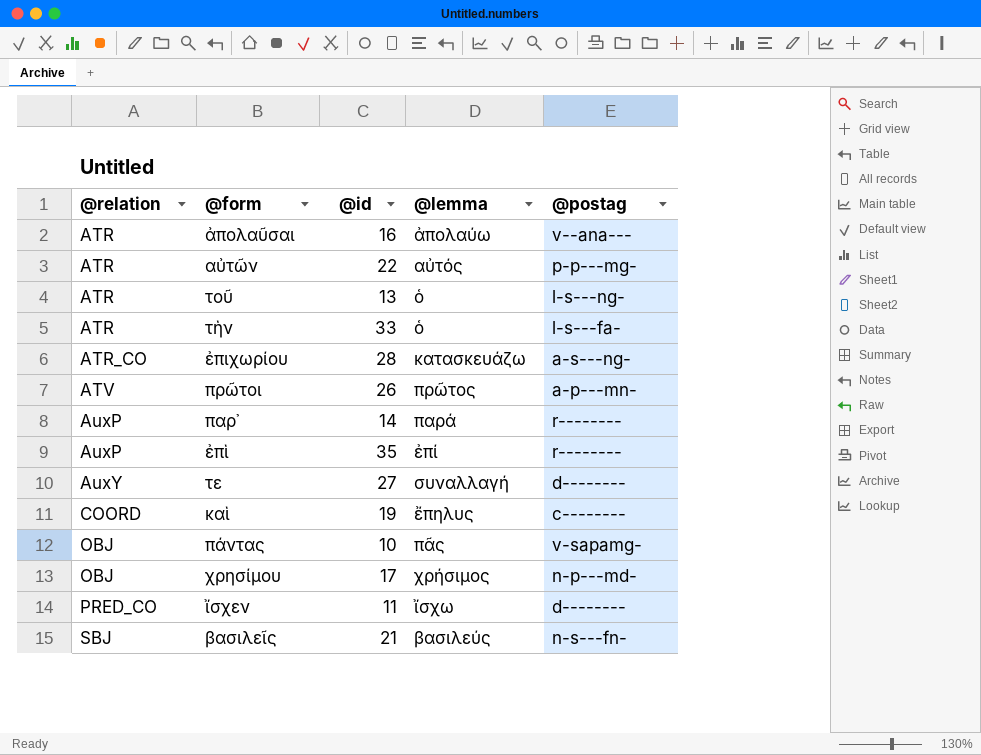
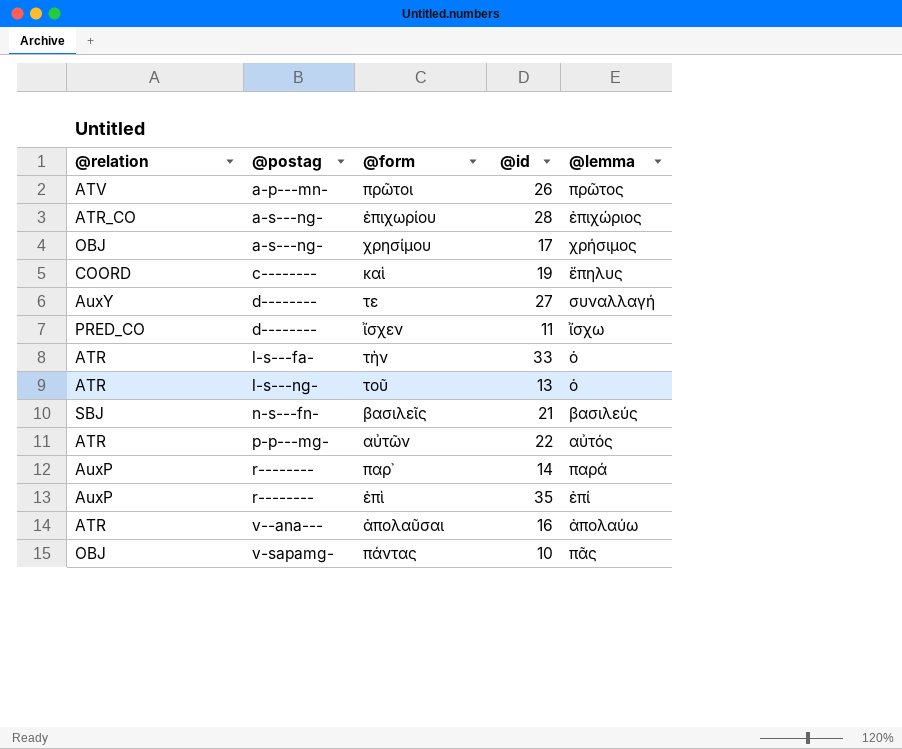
row order: @relation ascending -> @postag ascending
column @postag | position: 5 -> 2
ἐπιχωρίου | @lemma: κατασκευάζω -> ἐπιχώριος
χρησίμου | @postag: n-p---md- -> a-s---ng-

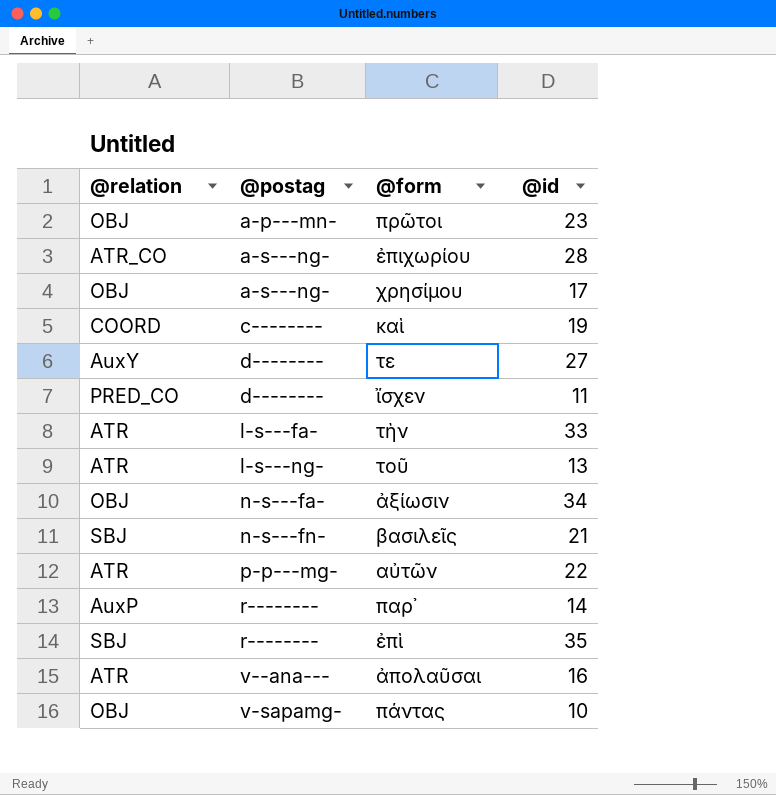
column @lemma | position: 5 -> none
πρῶτοι | @relation: ATV -> OBJ
πρῶτοι | @id: 26 -> 23
row ἀξίωσιν: none -> OBJ | n-s---fa- | 34
ἐπὶ | @relation: AuxP -> SBJ

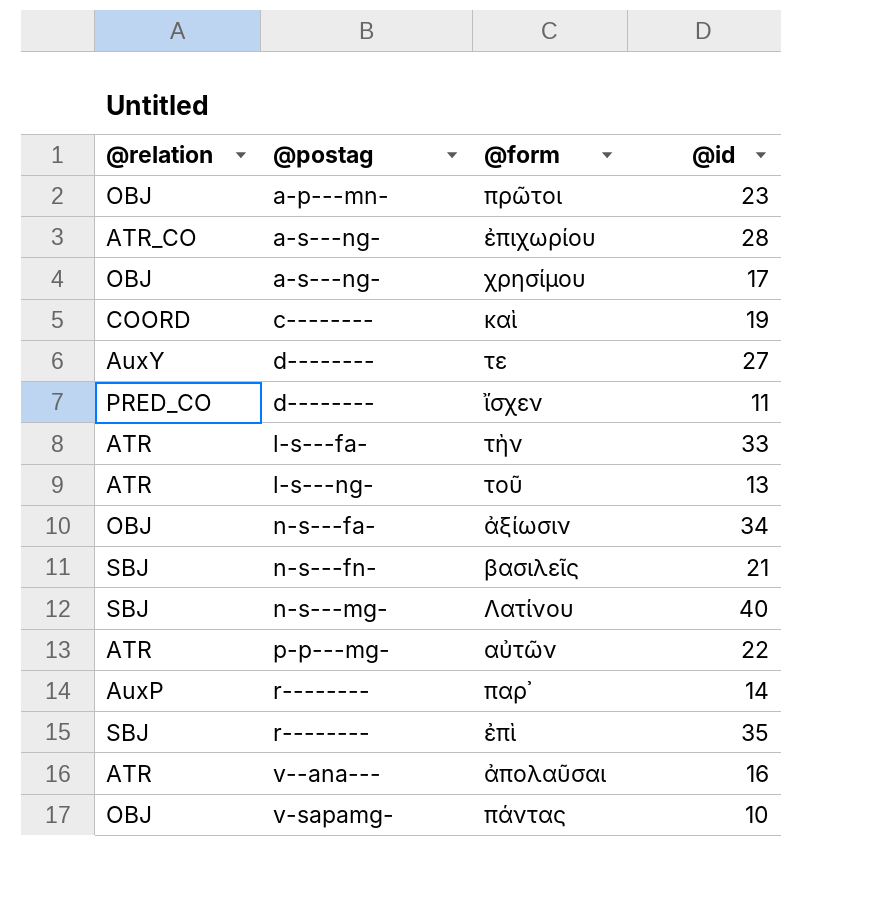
row Λατίνου: none -> SBJ | n-s---mg- | 40

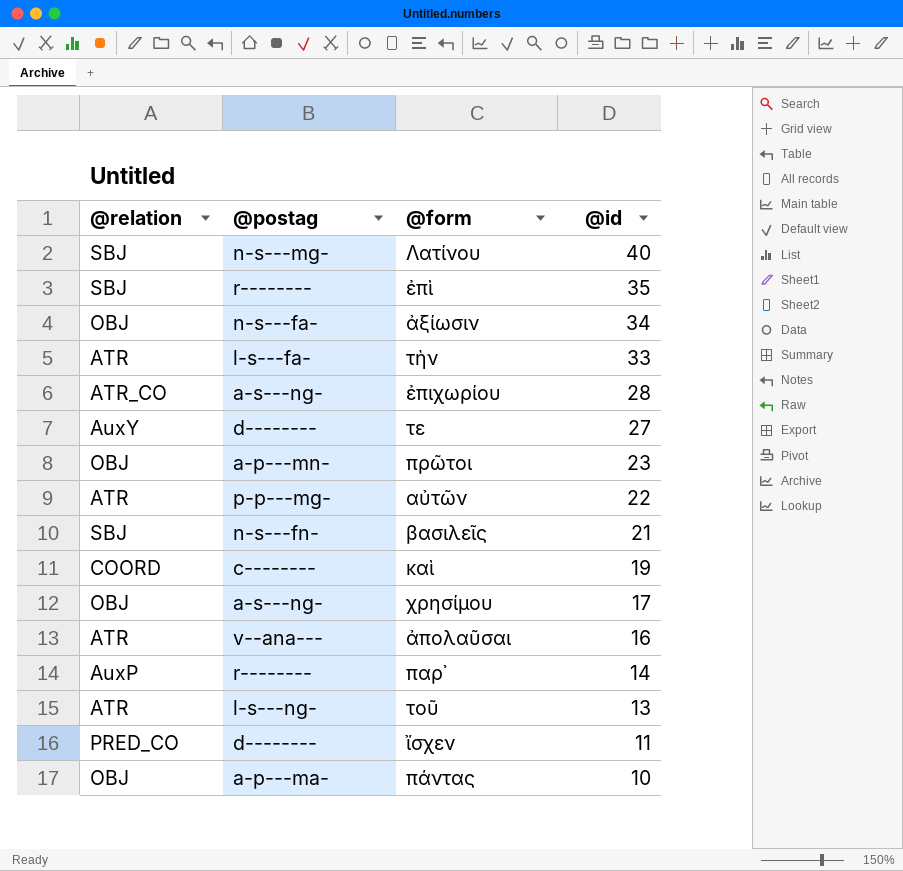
row order: @postag ascending -> @id descending
πάντας | @postag: v-sapamg- -> a-p---ma-

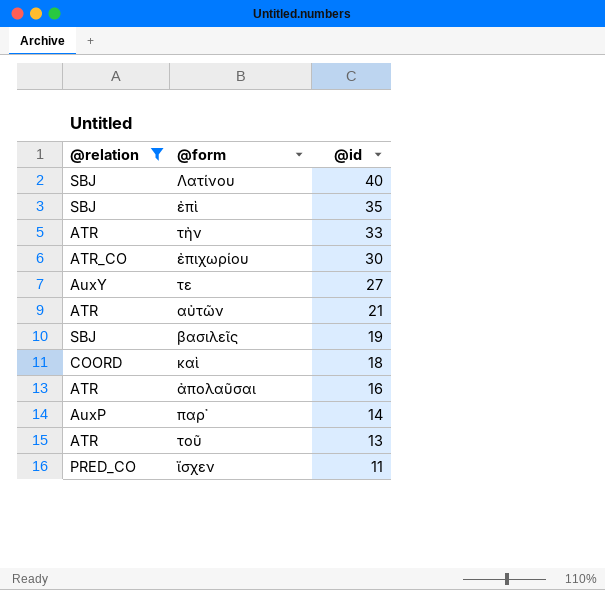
filter: none -> @relation != OBJ
column @postag | position: 2 -> none
ἐπιχωρίου | @id: 28 -> 30
αὐτῶν | @id: 22 -> 21
βασιλεῖς | @id: 21 -> 19
καὶ | @id: 19 -> 18

